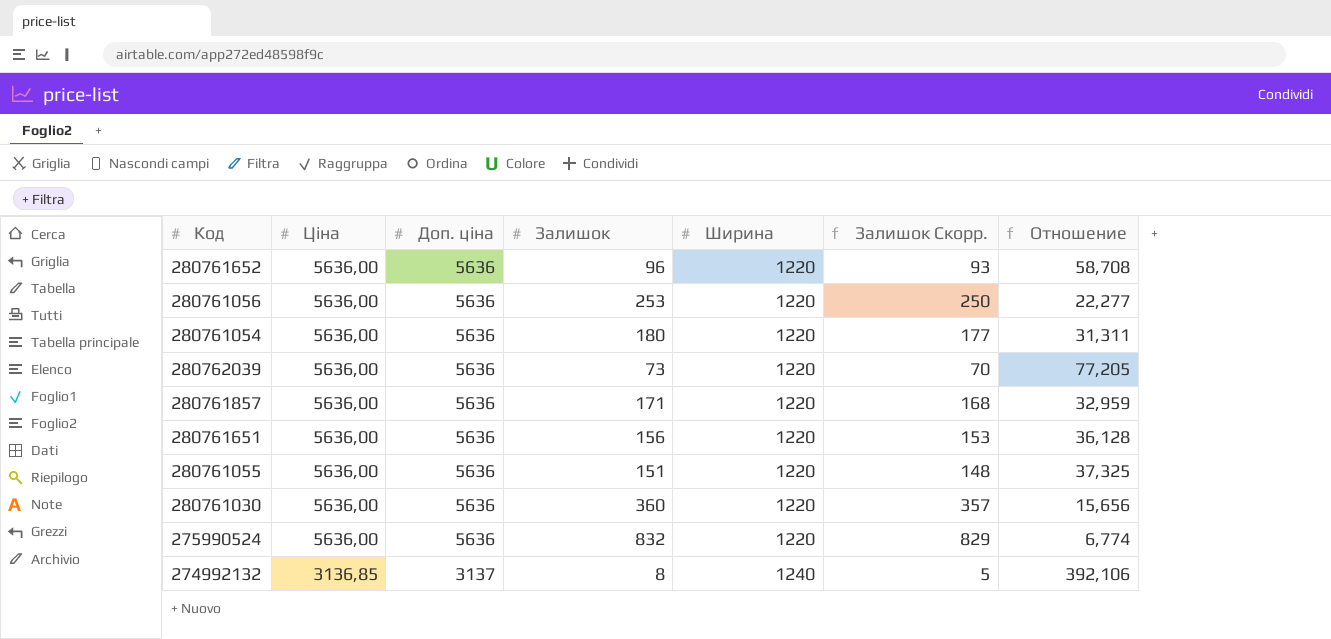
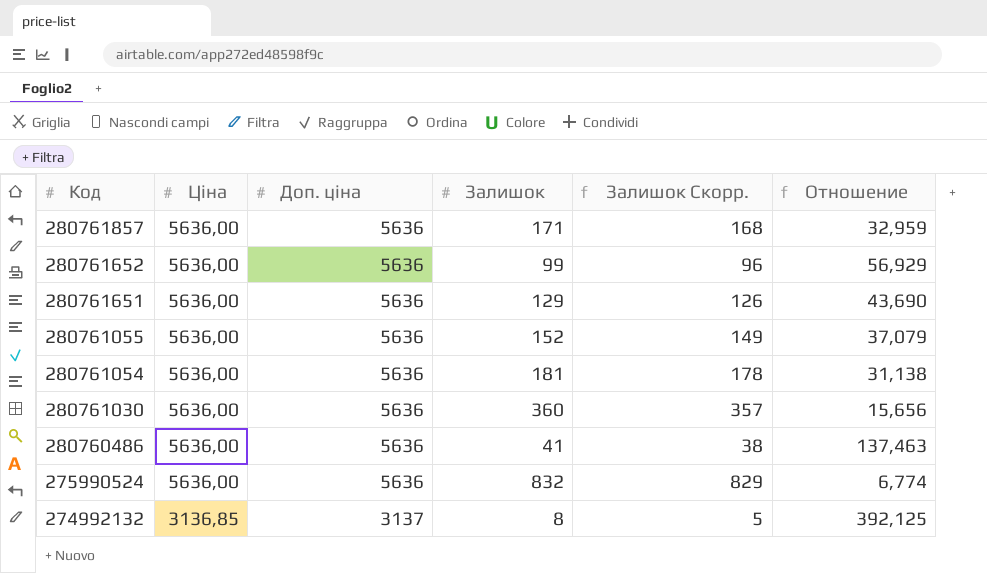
row order: Ціна descending -> Код descending
column Ширина | position: 5 -> none
column Отношение | formula: [Ціна] / [Залишок] -> [Доп. ціна] / [Залишок]
row 280761056: 5636,00 | 5636 | 253 | 1220 | 250 | 22,277 -> none
row 280762039: 5636,00 | 5636 | 73 | 1220 | 70 | 77,205 -> none
280761652 | Залишок: 96 -> 99
280761652 | Залишок Скорр.: 93 -> 96
280761651 | Залишок: 156 -> 129
280761651 | Залишок Скорр.: 153 -> 126
280761055 | Залишок: 151 -> 152
280761055 | Залишок Скорр.: 148 -> 149
280761054 | Залишок: 180 -> 181
280761054 | Залишок Скорр.: 177 -> 178
row 280760486: none -> 5636,00 | 5636 | 41 | 38 | 137,463

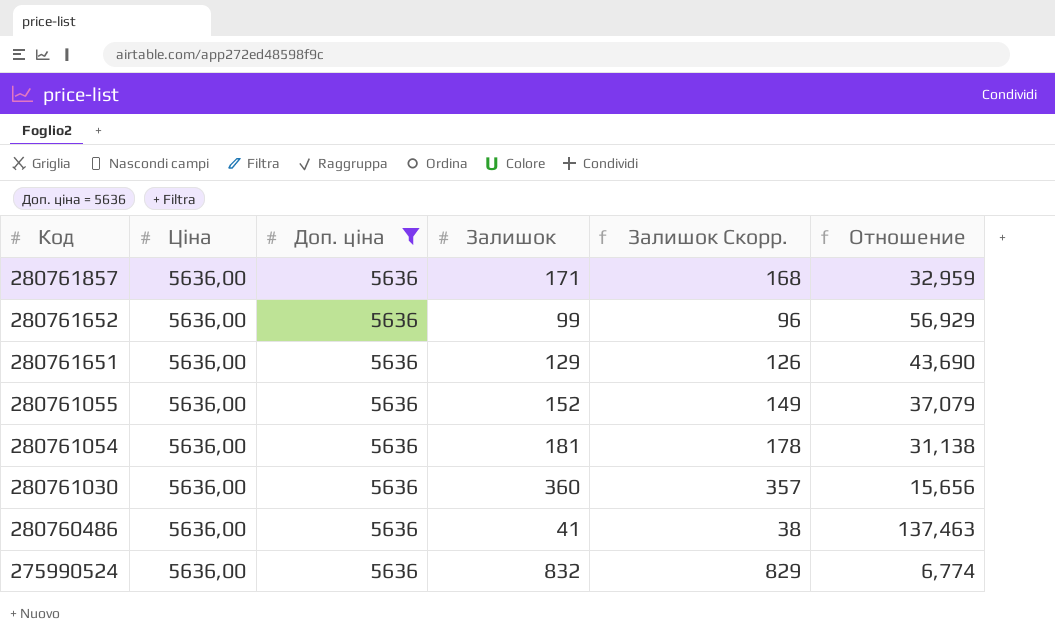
filter: none -> Доп. ціна = 5636

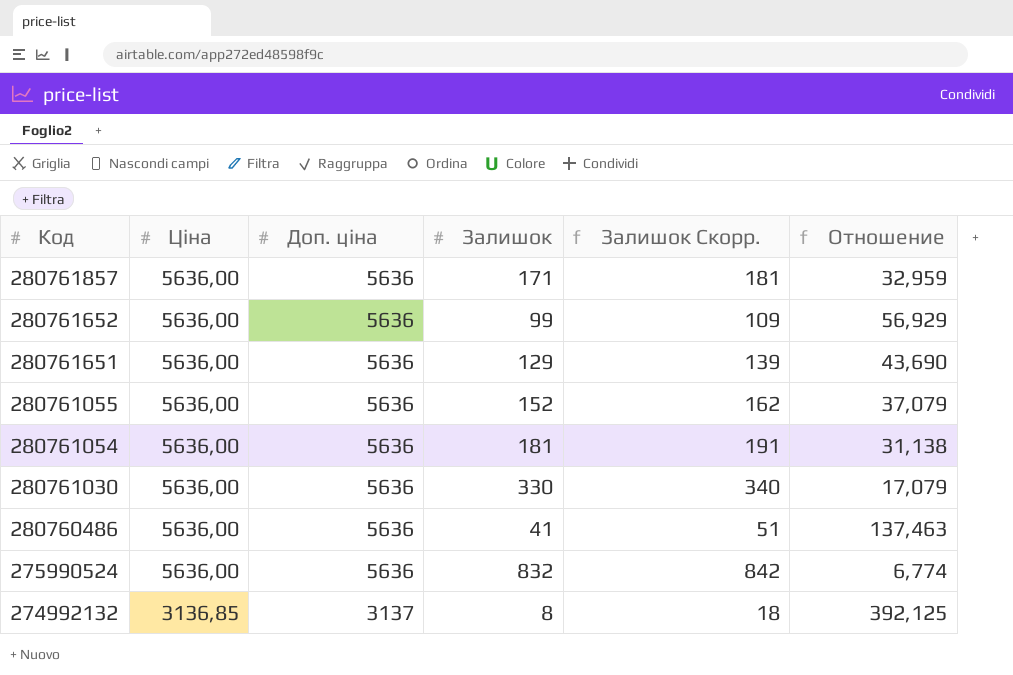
filter: Доп. ціна = 5636 -> none
column Залишок Скорр. | formula: [Залишок] - 3 -> [Залишок] + 10
280761030 | Залишок: 360 -> 330
280761030 | Отношение: 15,656 -> 17,079

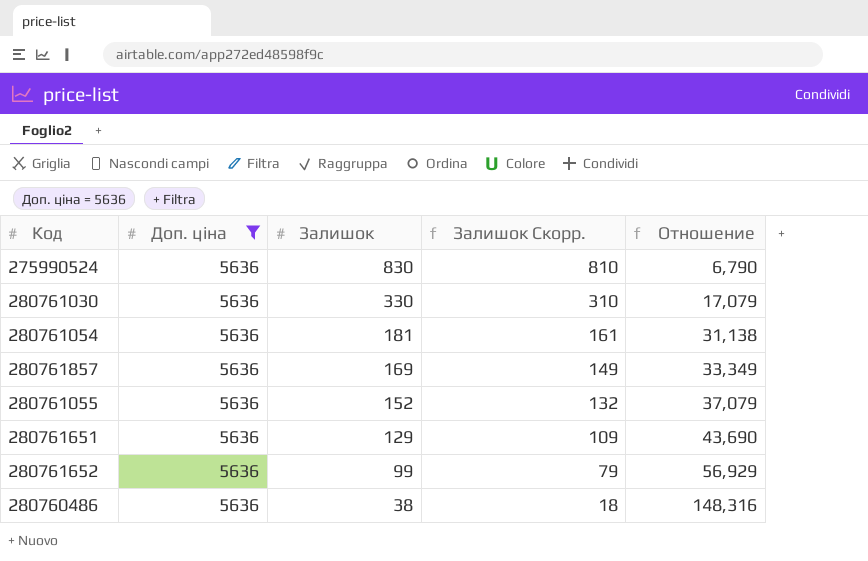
filter: none -> Доп. ціна = 5636
row order: Код descending -> Залишок descending
column Ціна | position: 2 -> none
column Залишок Скорр. | formula: [Залишок] + 10 -> [Залишок] - 20
275990524 | Залишок: 832 -> 830
275990524 | Отношение: 6,774 -> 6,790
280761857 | Залишок: 171 -> 169
280761857 | Отношение: 32,959 -> 33,349
280760486 | Залишок: 41 -> 38
280760486 | Отношение: 137,463 -> 148,316

